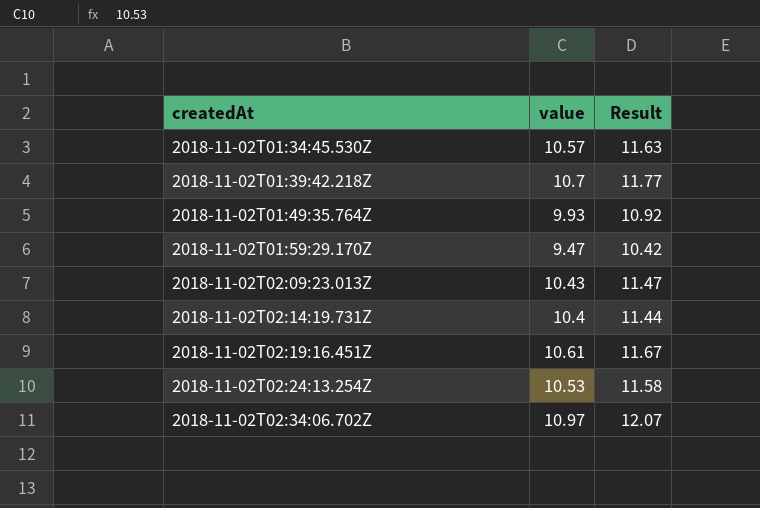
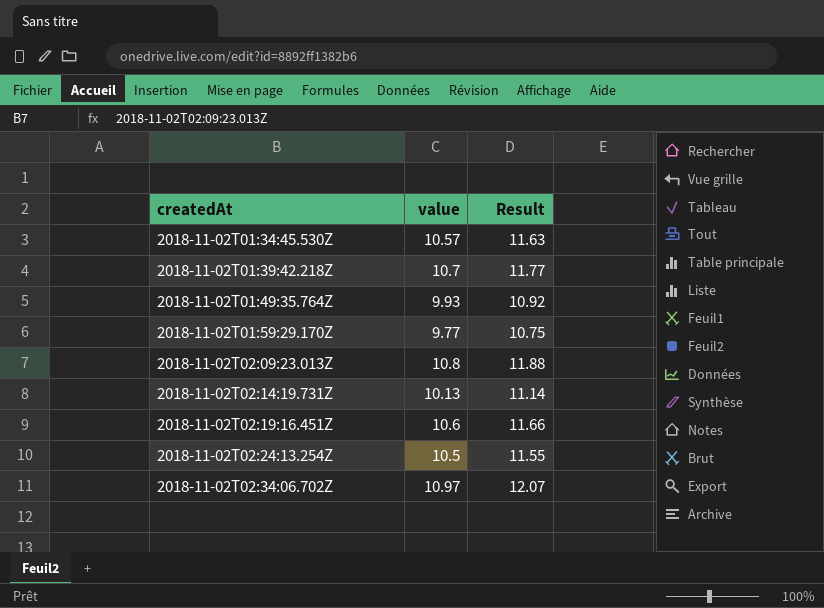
2018-11-02T01:59:29.170Z | value: 9.47 -> 9.77
2018-11-02T01:59:29.170Z | Result: 10.42 -> 10.75
2018-11-02T02:09:23.013Z | value: 10.43 -> 10.8
2018-11-02T02:09:23.013Z | Result: 11.47 -> 11.88
2018-11-02T02:14:19.731Z | value: 10.4 -> 10.13
2018-11-02T02:14:19.731Z | Result: 11.44 -> 11.14
2018-11-02T02:19:16.451Z | value: 10.61 -> 10.6
2018-11-02T02:19:16.451Z | Result: 11.67 -> 11.66
2018-11-02T02:24:13.254Z | value: 10.53 -> 10.5
2018-11-02T02:24:13.254Z | Result: 11.58 -> 11.55

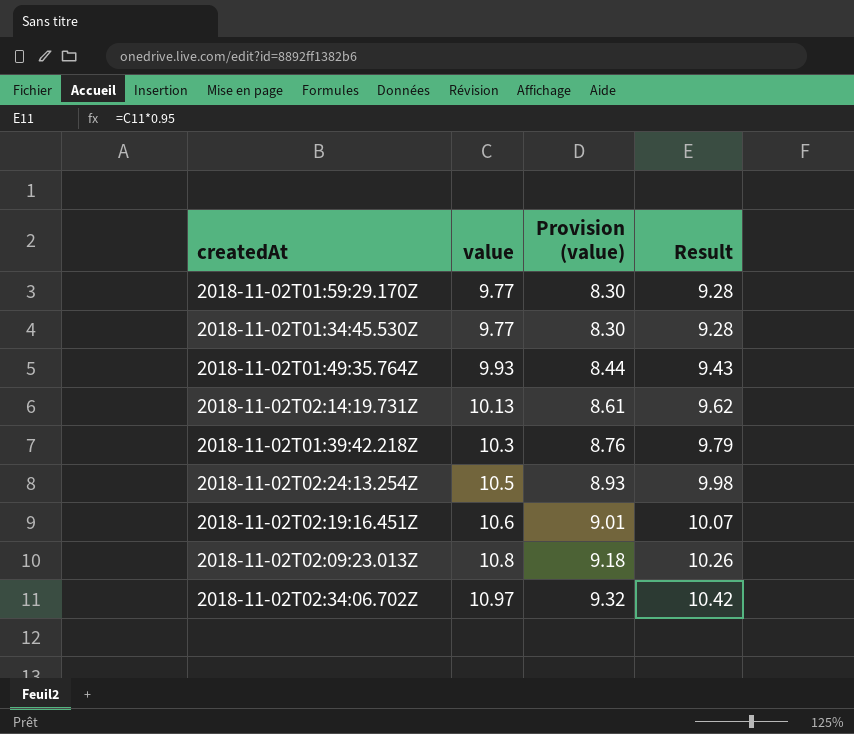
row order: createdAt ascending -> value ascending
column Provision (value) | formula: none -> [value] * 0.85
column Result | formula: [value] * 1.1 -> [value] * 0.95
2018-11-02T01:34:45.530Z | value: 10.57 -> 9.77
2018-11-02T01:39:42.218Z | value: 10.7 -> 10.3

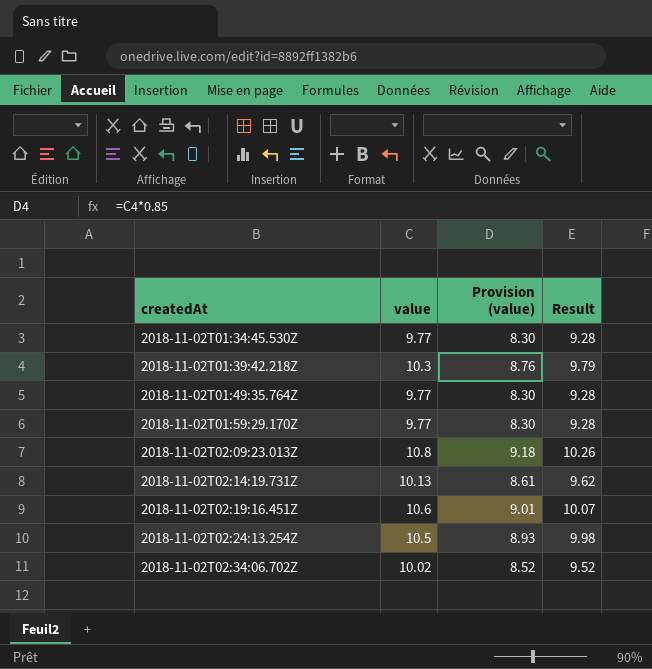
row order: value ascending -> createdAt ascending
2018-11-02T01:49:35.764Z | value: 9.93 -> 9.77
2018-11-02T01:49:35.764Z | Provision (value): 8.44 -> 8.30
2018-11-02T01:49:35.764Z | Result: 9.43 -> 9.28
2018-11-02T02:34:06.702Z | value: 10.97 -> 10.02
2018-11-02T02:34:06.702Z | Provision (value): 9.32 -> 8.52
2018-11-02T02:34:06.702Z | Result: 10.42 -> 9.52

